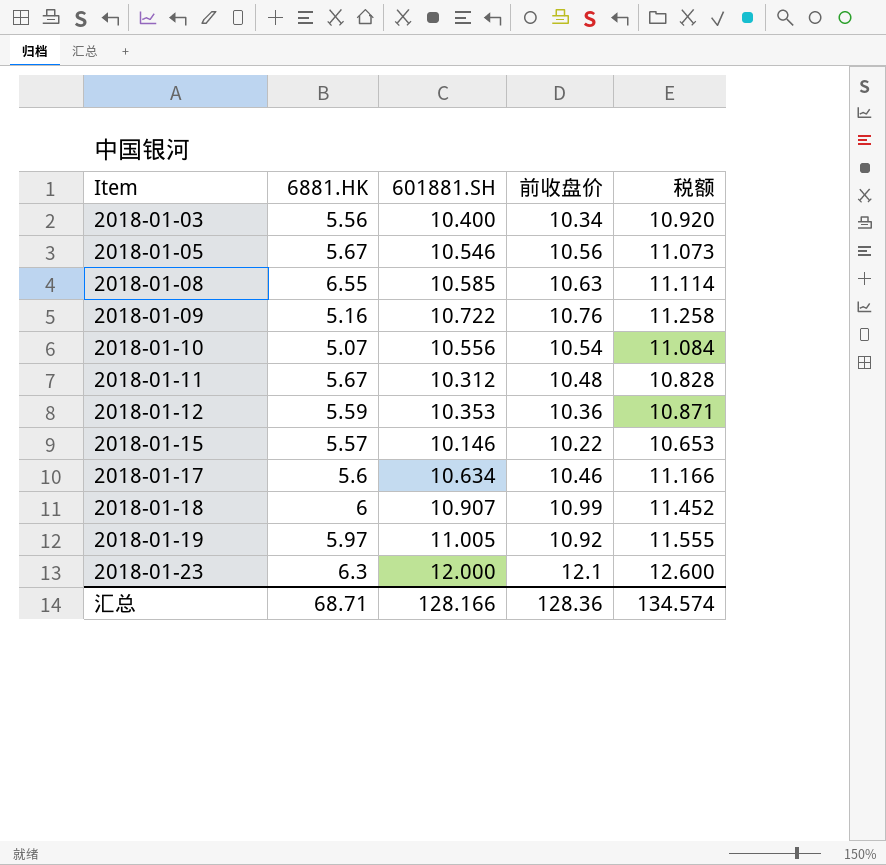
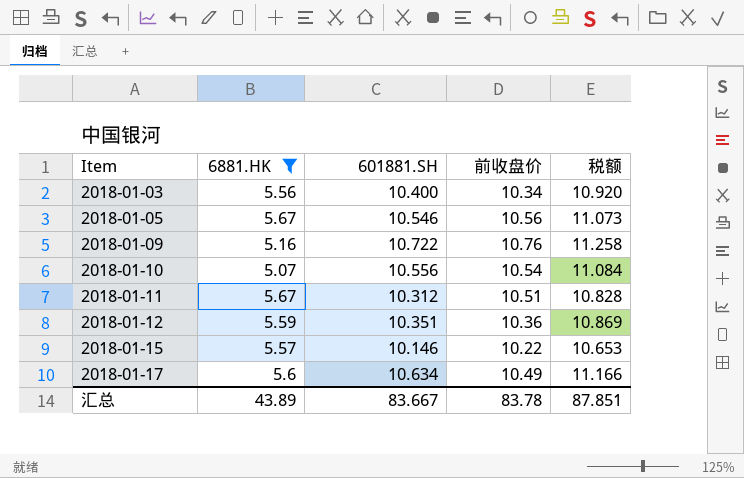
filter: none -> 6881.HK <= 5.67
2018-01-11 | 前收盘价: 10.48 -> 10.51
2018-01-12 | 601881.SH: 10.353 -> 10.351
2018-01-12 | 税额: 10.871 -> 10.869
2018-01-17 | 前收盘价: 10.46 -> 10.49
汇总 | 6881.HK: 68.71 -> 43.89
汇总 | 601881.SH: 128.166 -> 83.667
汇总 | 前收盘价: 128.36 -> 83.78
汇总 | 税额: 134.574 -> 87.851

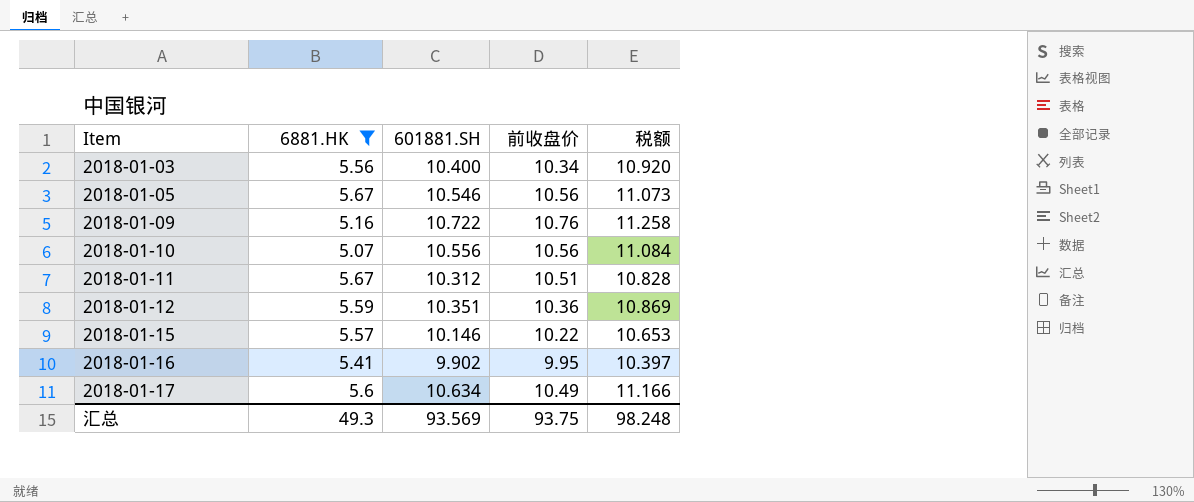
2018-01-10 | 前收盘价: 10.54 -> 10.56
row 2018-01-16: none -> 5.41 | 9.902 | 9.95 | 10.397
汇总 | 6881.HK: 43.89 -> 49.3
汇总 | 601881.SH: 83.667 -> 93.569
汇总 | 前收盘价: 83.78 -> 93.75
汇总 | 税额: 87.851 -> 98.248

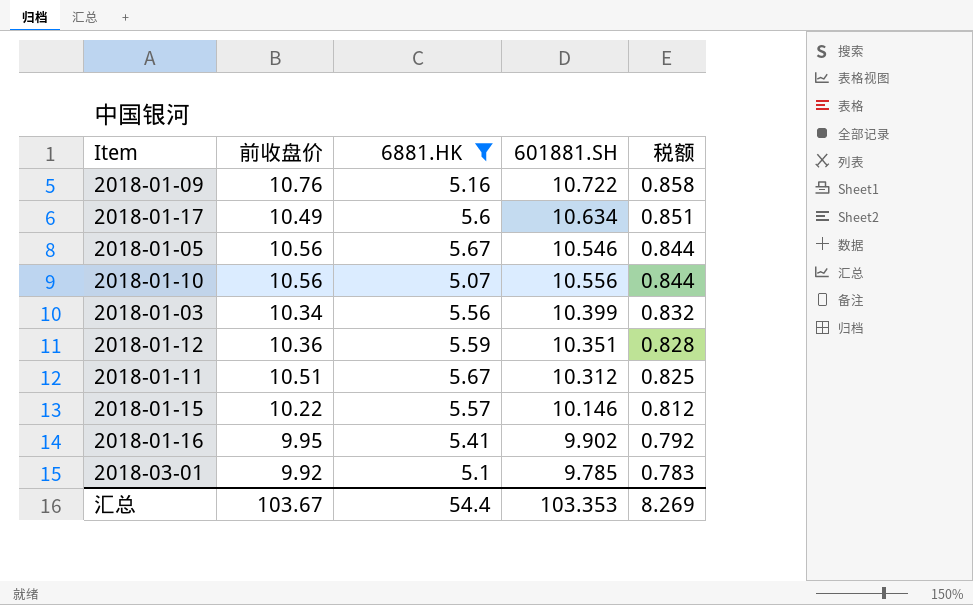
row order: Item ascending -> 税额 descending
column 前收盘价 | position: 4 -> 2
column 税额 | formula: [601881.SH] * 1.05 -> [601881.SH] * 0.08
2018-01-03 | 601881.SH: 10.400 -> 10.399
row 2018-03-01: none -> 9.92 | 5.1 | 9.785 | 0.783
汇总 | 前收盘价: 93.75 -> 103.67
汇总 | 6881.HK: 49.3 -> 54.4
汇总 | 601881.SH: 93.569 -> 103.353
汇总 | 税额: 98.248 -> 8.269

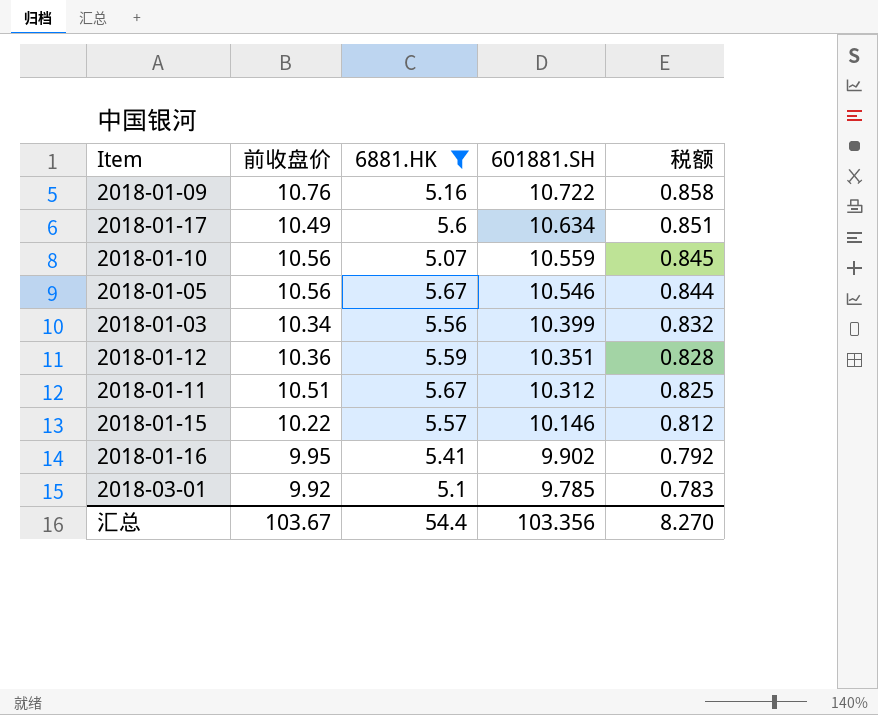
row order: 税额 descending -> 601881.SH descending
2018-01-10 | 601881.SH: 10.556 -> 10.559
2018-01-10 | 税额: 0.844 -> 0.845
汇总 | 601881.SH: 103.353 -> 103.356
汇总 | 税额: 8.269 -> 8.270

